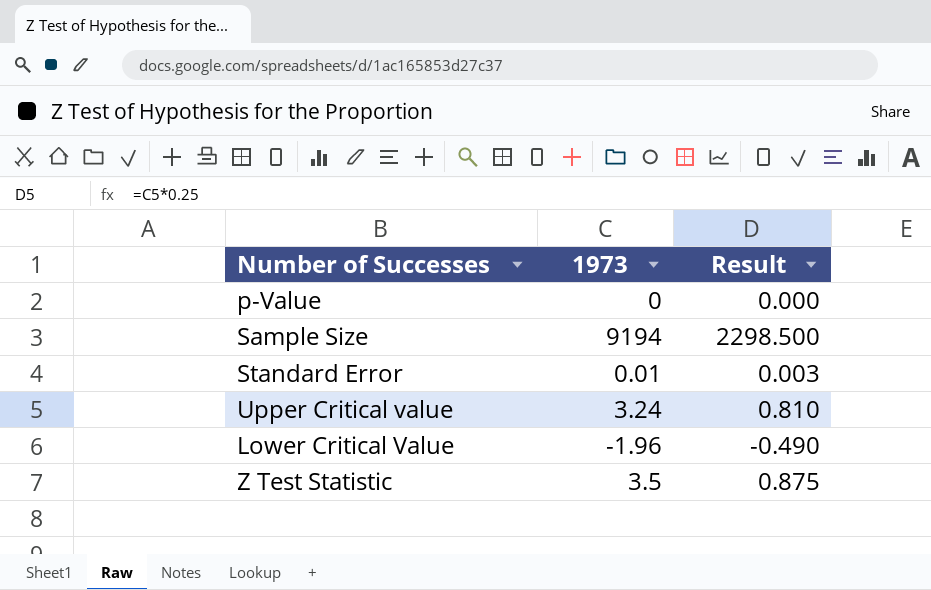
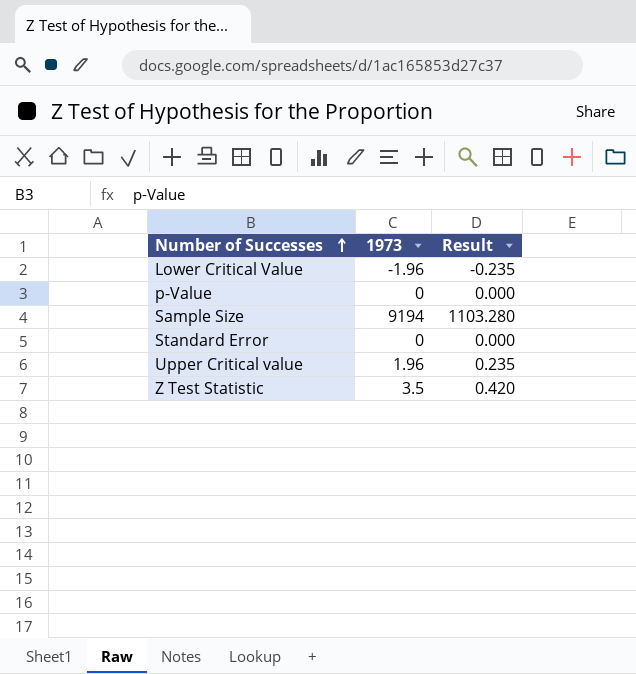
row order: none -> Number of Successes ascending
column Result | formula: [1973] * 0.25 -> [1973] * 0.12
Standard Error | 1973: 0.01 -> 0
Upper Critical value | 1973: 3.24 -> 1.96

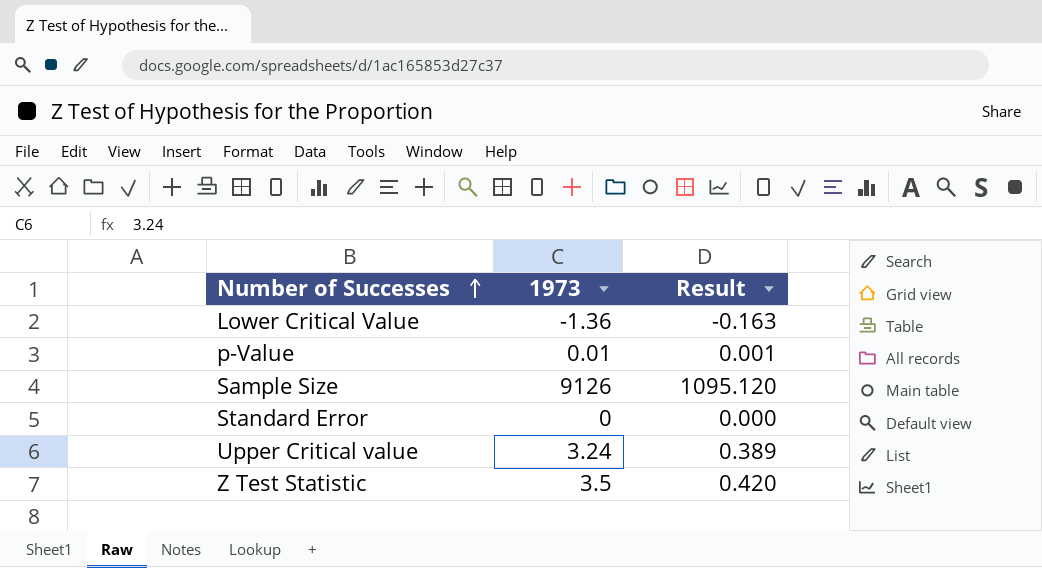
Lower Critical Value | 1973: -1.96 -> -1.36
Lower Critical Value | Result: -0.235 -> -0.163
p-Value | 1973: 0 -> 0.01
p-Value | Result: 0.000 -> 0.001
Sample Size | 1973: 9194 -> 9126
Sample Size | Result: 1103.280 -> 1095.120
Upper Critical value | 1973: 1.96 -> 3.24
Upper Critical value | Result: 0.235 -> 0.389

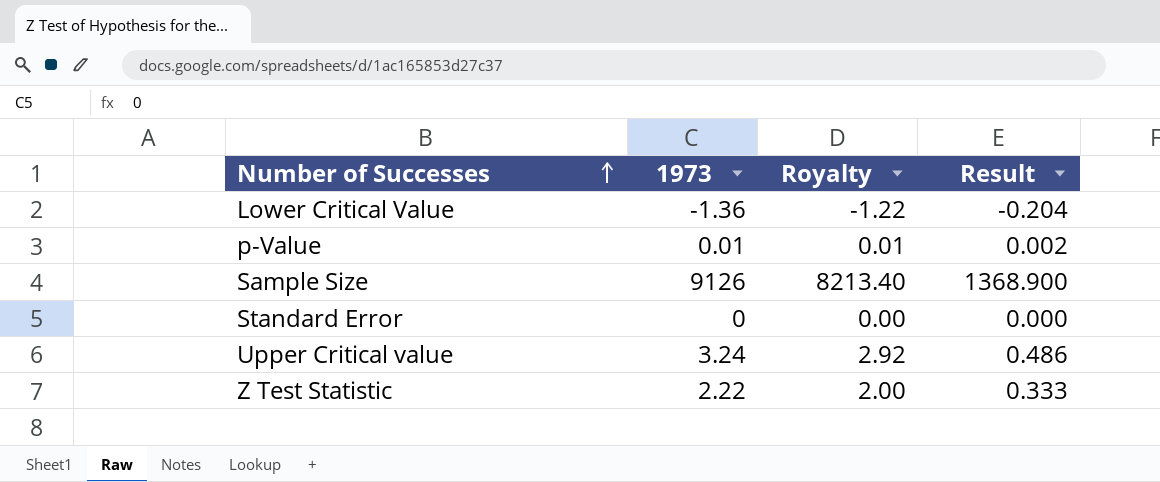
column Royalty | formula: none -> [1973] * 0.9
column Result | formula: [1973] * 0.12 -> [1973] * 0.15
Z Test Statistic | 1973: 3.5 -> 2.22

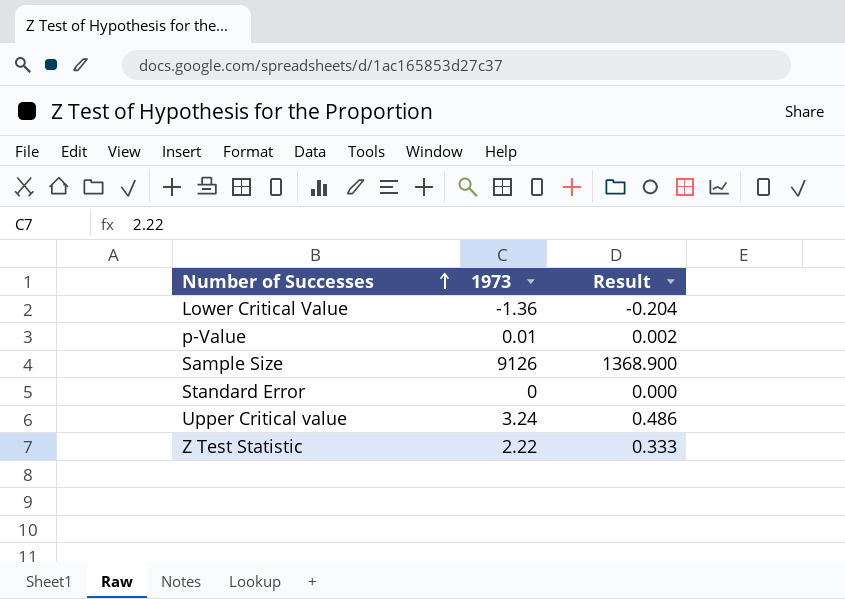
column Royalty | formula: [1973] * 0.9 -> none

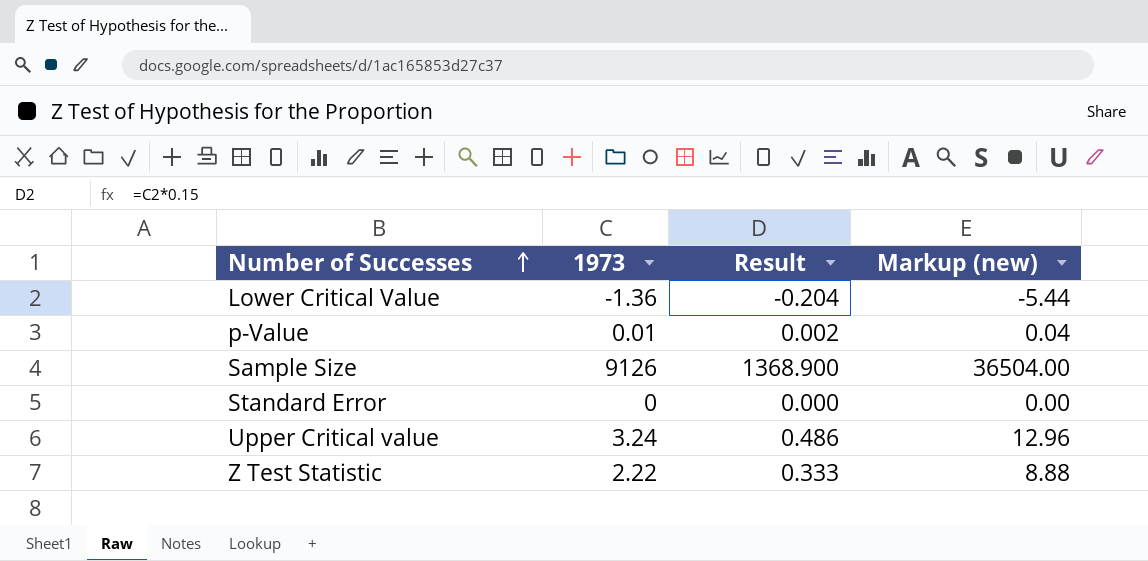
column Markup (new) | formula: none -> [1973] * 4

